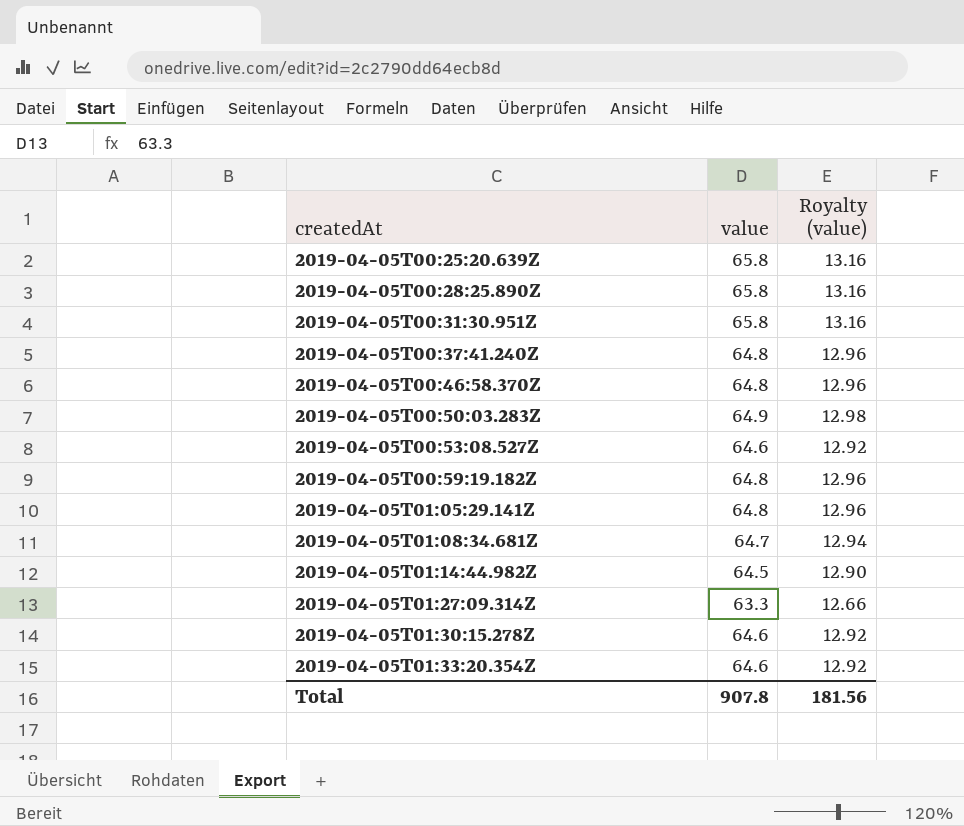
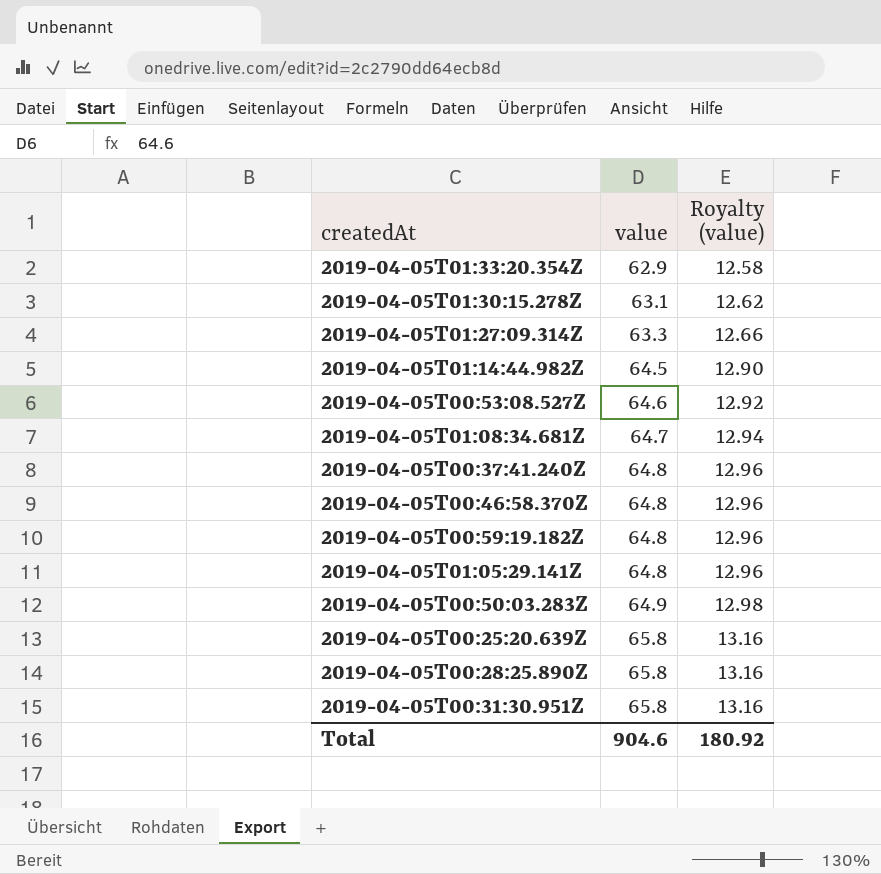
row order: createdAt ascending -> value ascending
2019-04-05T01:33:20.354Z | value: 64.6 -> 62.9
2019-04-05T01:33:20.354Z | Royalty (value): 12.92 -> 12.58
2019-04-05T01:30:15.278Z | value: 64.6 -> 63.1
2019-04-05T01:30:15.278Z | Royalty (value): 12.92 -> 12.62
Total | value: 907.8 -> 904.6
Total | Royalty (value): 181.56 -> 180.92

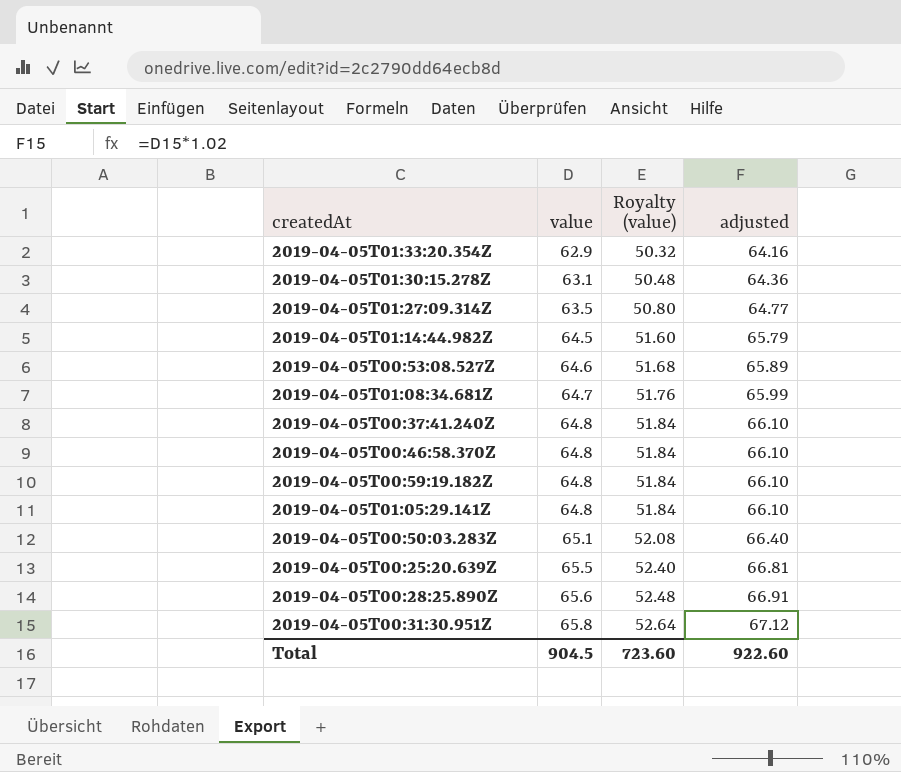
column Royalty (value) | formula: [value] * 0.2 -> [value] * 0.8
column adjusted | formula: none -> [value] * 1.02
2019-04-05T01:27:09.314Z | value: 63.3 -> 63.5
2019-04-05T00:50:03.283Z | value: 64.9 -> 65.1
2019-04-05T00:25:20.639Z | value: 65.8 -> 65.5
2019-04-05T00:28:25.890Z | value: 65.8 -> 65.6
Total | value: 904.6 -> 904.5
Total | Royalty (value): 180.92 -> 723.60

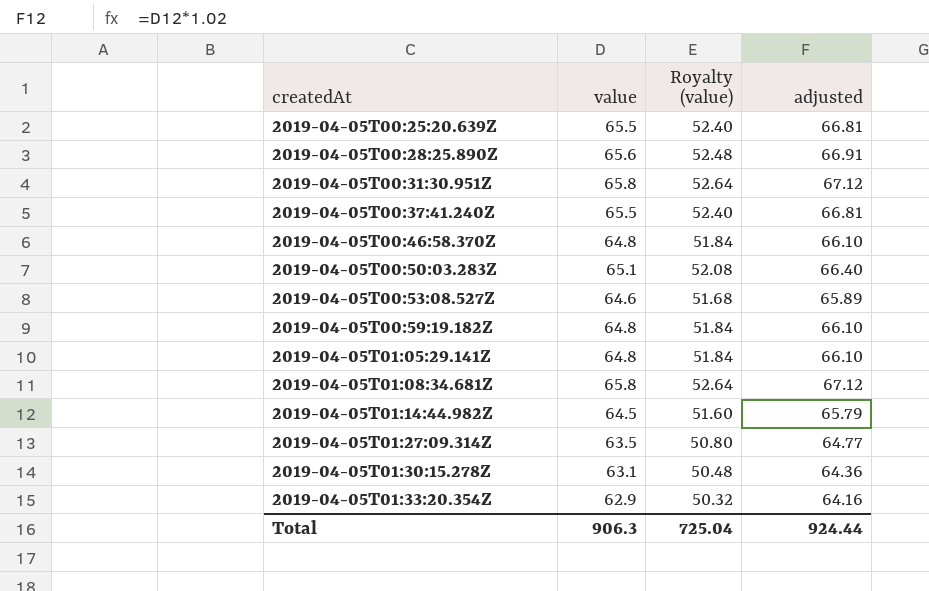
row order: value ascending -> createdAt ascending
2019-04-05T00:37:41.240Z | value: 64.8 -> 65.5
2019-04-05T00:37:41.240Z | Royalty (value): 51.84 -> 52.40
2019-04-05T00:37:41.240Z | adjusted: 66.10 -> 66.81
2019-04-05T01:08:34.681Z | value: 64.7 -> 65.8
2019-04-05T01:08:34.681Z | Royalty (value): 51.76 -> 52.64
2019-04-05T01:08:34.681Z | adjusted: 65.99 -> 67.12
Total | value: 904.5 -> 906.3
Total | Royalty (value): 723.60 -> 725.04
Total | adjusted: 922.60 -> 924.44

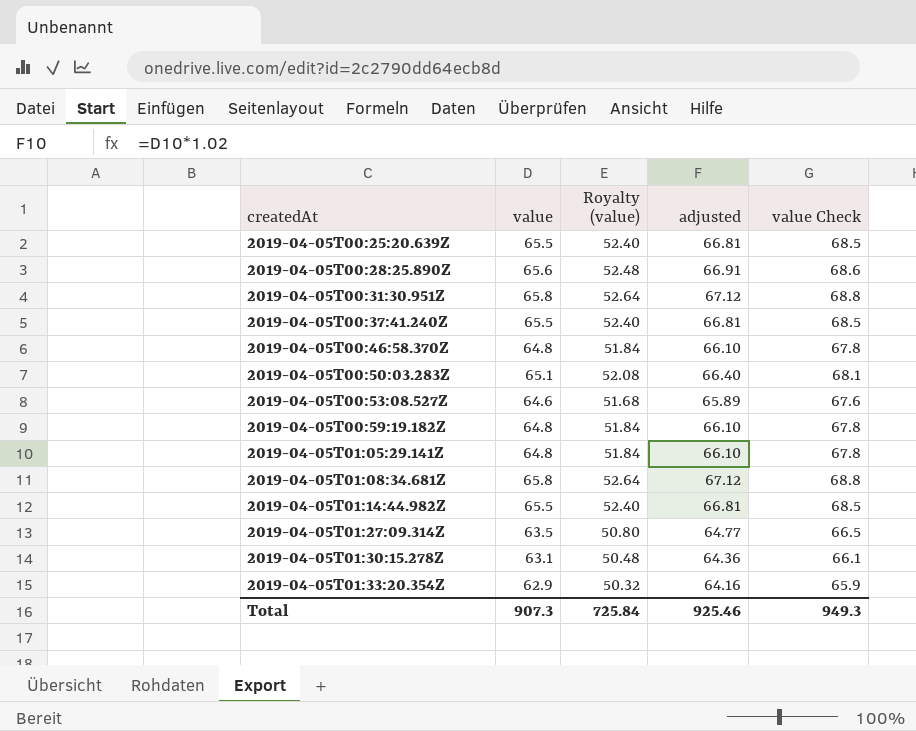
column value Check | formula: none -> [value] + 3
2019-04-05T01:14:44.982Z | value: 64.5 -> 65.5
2019-04-05T01:14:44.982Z | Royalty (value): 51.60 -> 52.40
2019-04-05T01:14:44.982Z | adjusted: 65.79 -> 66.81
Total | value: 906.3 -> 907.3
Total | Royalty (value): 725.04 -> 725.84
Total | adjusted: 924.44 -> 925.46

